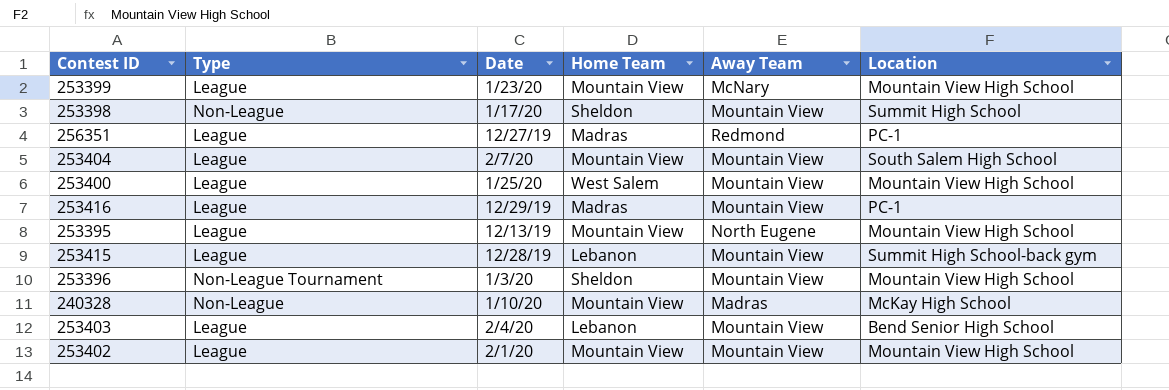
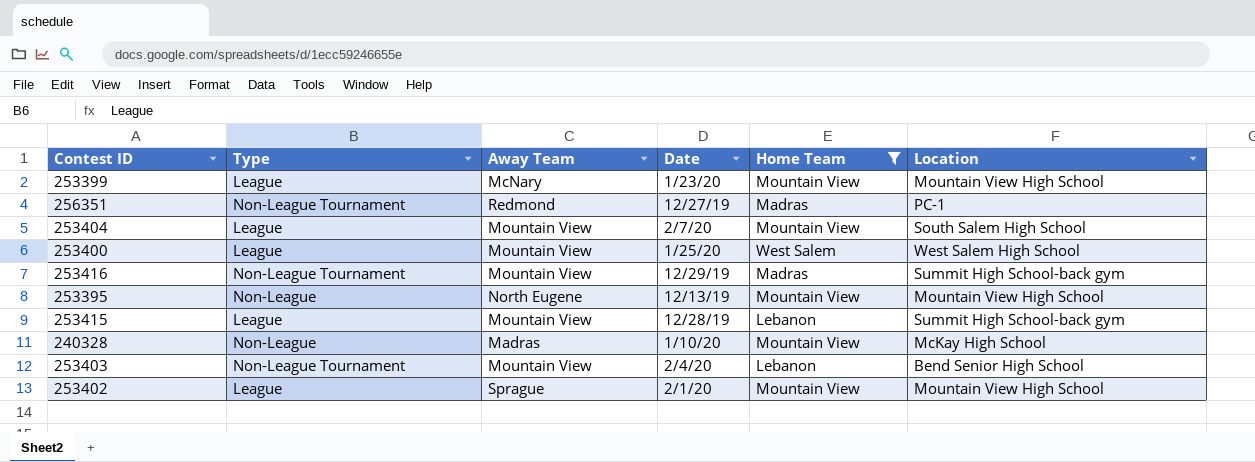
filter: none -> Home Team != Sheldon
column Away Team | position: 5 -> 3
256351 | Type: League -> Non-League Tournament
253400 | Location: Mountain View High School -> West Salem High School
253416 | Type: League -> Non-League Tournament
253416 | Location: PC-1 -> Summit High School-back gym
253395 | Type: League -> Non-League
253403 | Type: League -> Non-League Tournament
253402 | Away Team: Mountain View -> Sprague

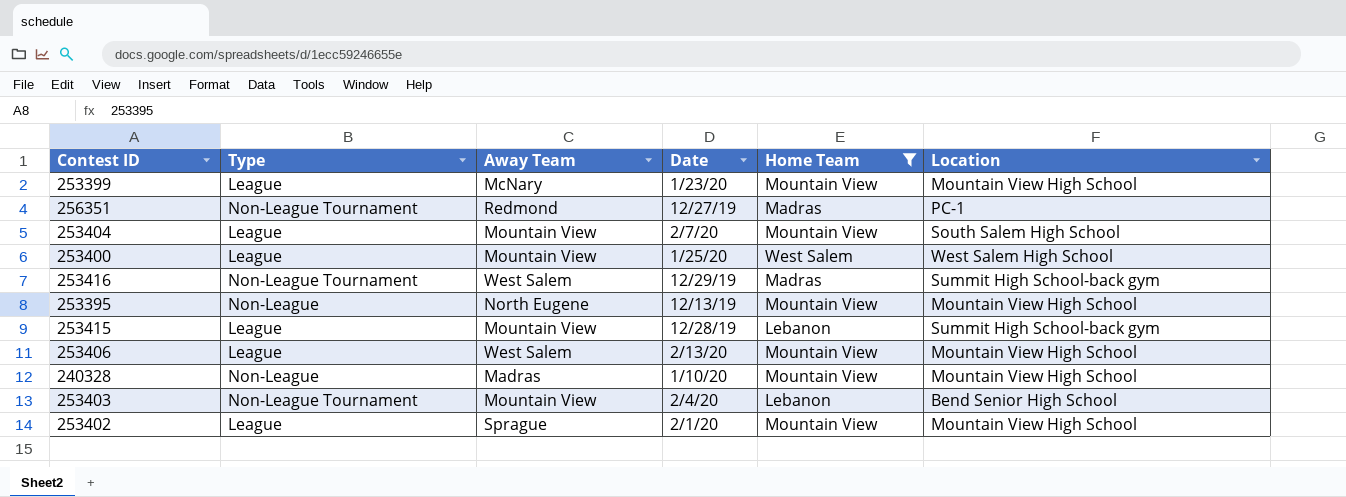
253416 | Away Team: Mountain View -> West Salem
row 253406: none -> League | West Salem | 2/13/20 | Mountain View | Mountain View High School
240328 | Location: McKay High School -> Mountain View High School

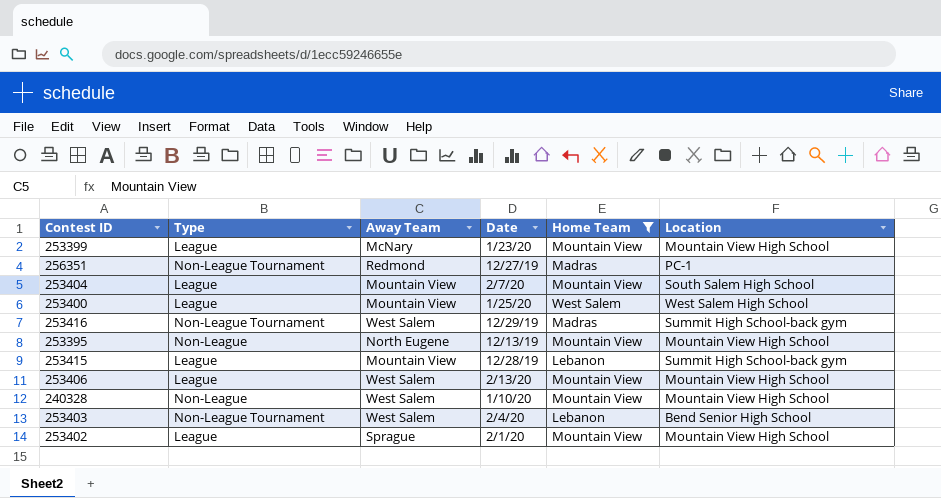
240328 | Away Team: Madras -> West Salem
253403 | Away Team: Mountain View -> West Salem

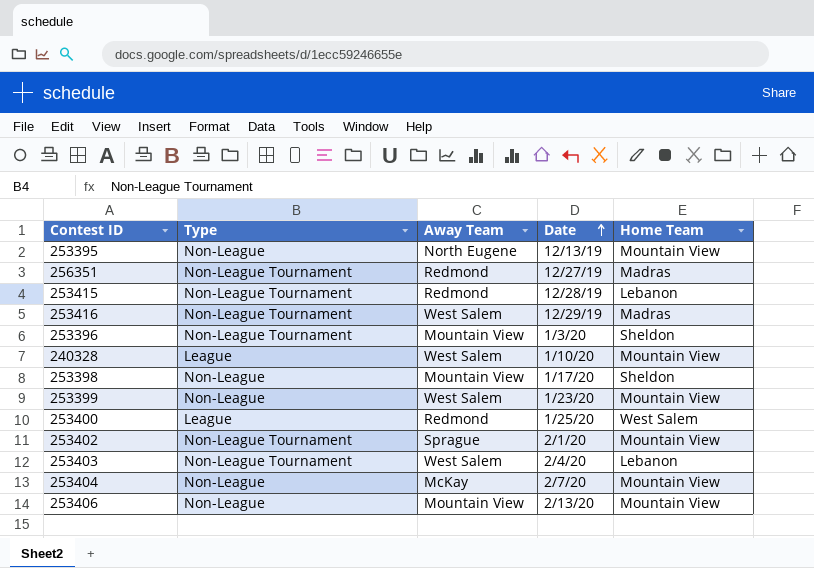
filter: Home Team != Sheldon -> none
row order: none -> Date ascending
column Location | position: 6 -> none
253415 | Type: League -> Non-League Tournament
253415 | Away Team: Mountain View -> Redmond
240328 | Type: Non-League -> League
253399 | Type: League -> Non-League
253399 | Away Team: McNary -> West Salem
253400 | Away Team: Mountain View -> Redmond
253402 | Type: League -> Non-League Tournament
253404 | Type: League -> Non-League
253404 | Away Team: Mountain View -> McKay
253406 | Type: League -> Non-League
253406 | Away Team: West Salem -> Mountain View

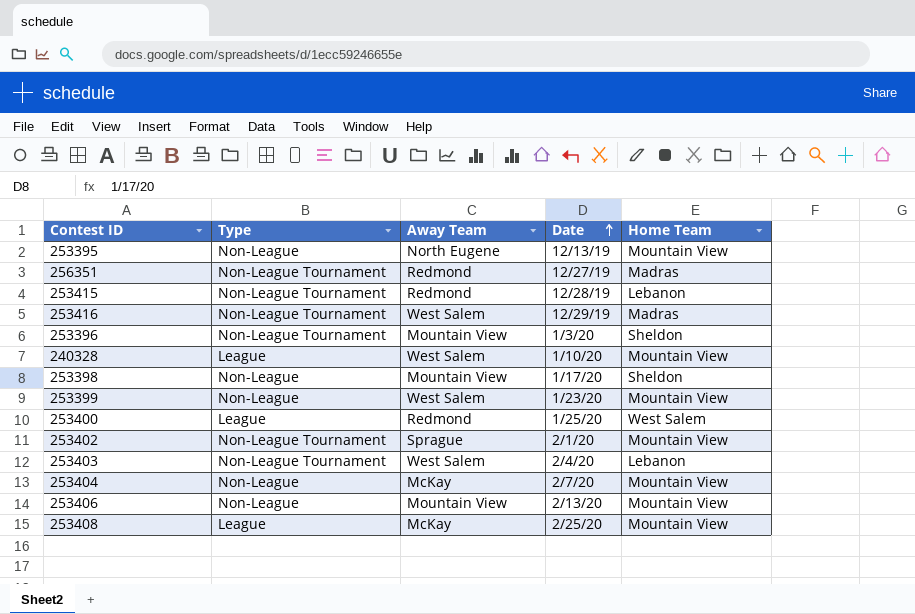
row 253408: none -> League | McKay | 2/25/20 | Mountain View

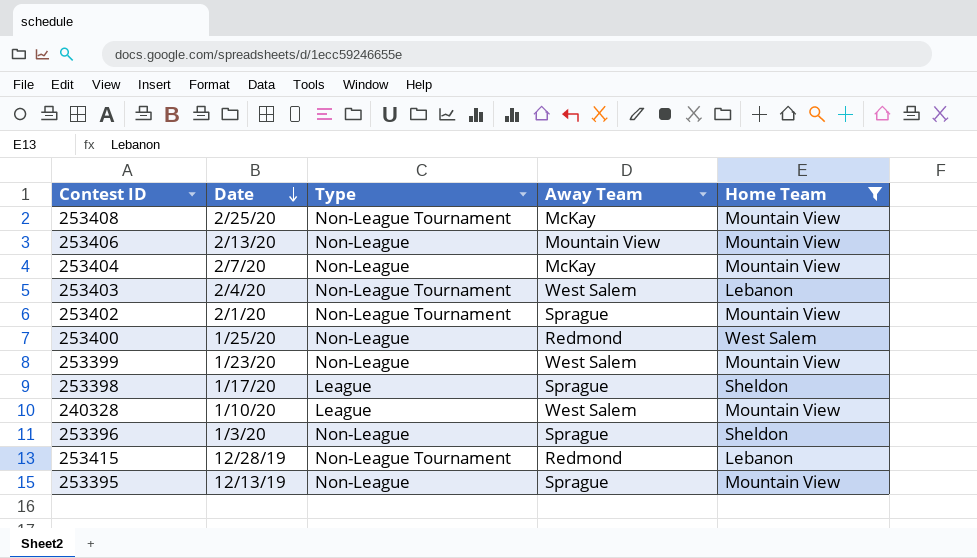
filter: none -> Home Team != Madras
row order: Date ascending -> Date descending
column Date | position: 4 -> 2
253408 | Type: League -> Non-League Tournament
253400 | Type: League -> Non-League
253398 | Type: Non-League -> League
253398 | Away Team: Mountain View -> Sprague
253396 | Type: Non-League Tournament -> Non-League
253396 | Away Team: Mountain View -> Sprague
253395 | Away Team: North Eugene -> Sprague

